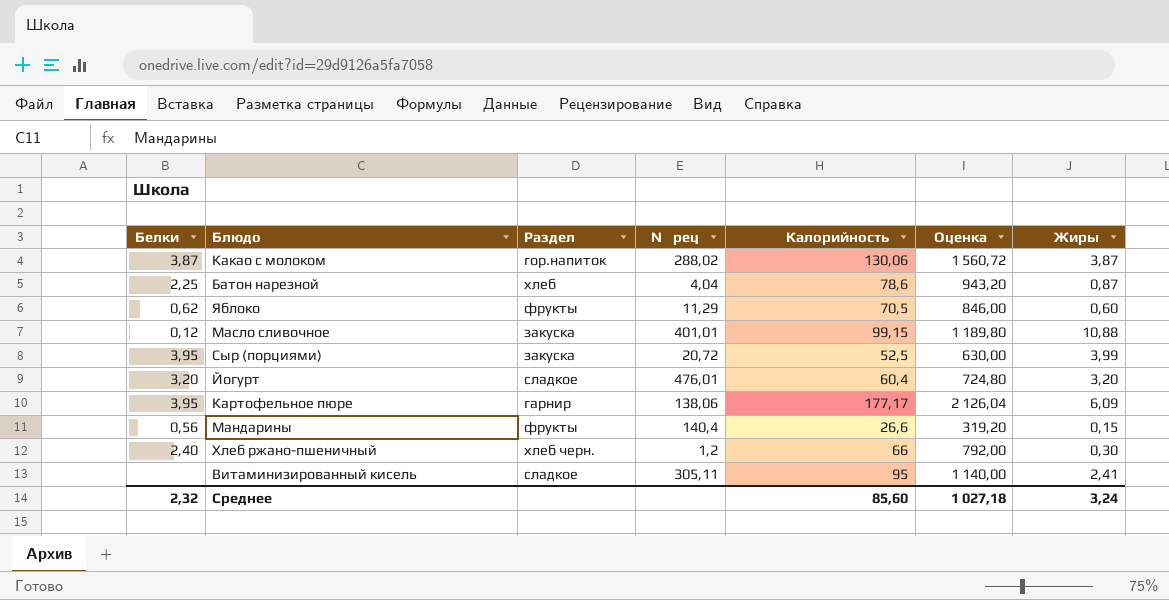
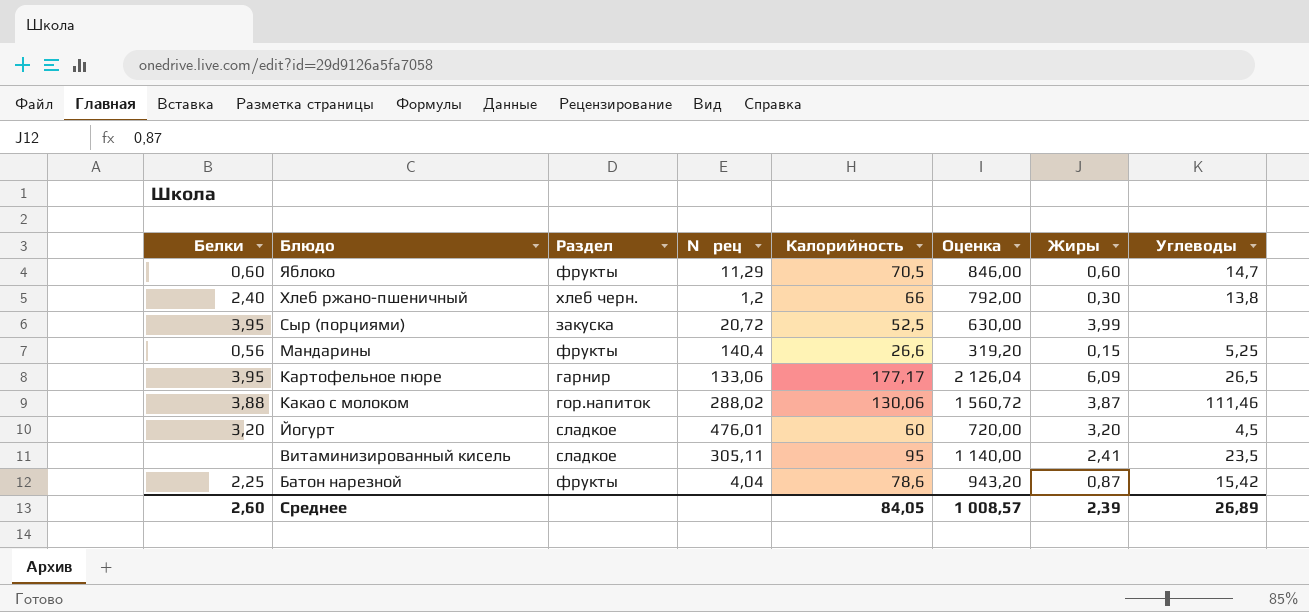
row order: none -> Блюдо descending
column Углеводы | position: none -> 8
row Масло сливочное: 0,12 | закуска | 401,01 | 99,15 | 1 189,80 | 10,88 -> none
Яблоко | Белки: 0,62 -> 0,60
Картофельное пюре | № рец: 138,06 -> 133,06
Какао с молоком | Белки: 3,87 -> 3,88
Йогурт | Калорийность: 60,4 -> 60
Йогурт | Оценка: 724,80 -> 720,00
Батон нарезной | Раздел: хлеб -> фрукты
Среднее | Белки: 2,32 -> 2,60
Среднее | Калорийность: 85,60 -> 84,05
Среднее | Оценка: 1 027,18 -> 1 008,57
Среднее | Жиры: 3,24 -> 2,39

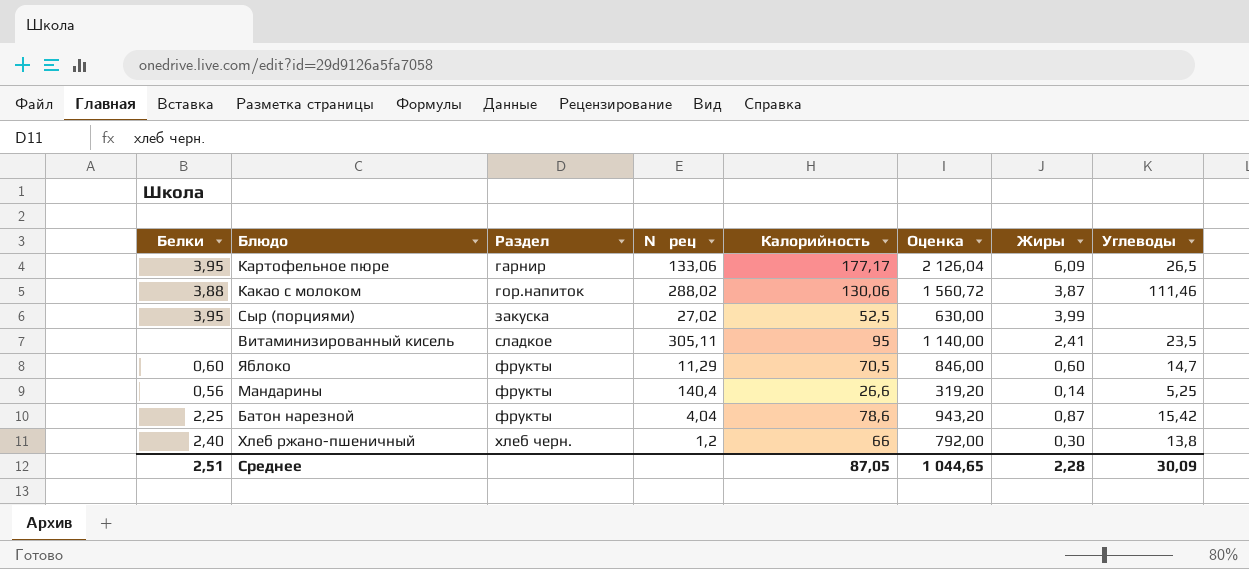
row order: Блюдо descending -> Раздел ascending
row Йогурт: 3,20 | сладкое | 476,01 | 60 | 720,00 | 3,20 | 4,5 -> none
Сыр (порциями) | № рец: 20,72 -> 27,02
Мандарины | Жиры: 0,15 -> 0,14
Среднее | Белки: 2,60 -> 2,51
Среднее | Калорийность: 84,05 -> 87,05
Среднее | Оценка: 1 008,57 -> 1 044,65
Среднее | Жиры: 2,39 -> 2,28
Среднее | Углеводы: 26,89 -> 30,09

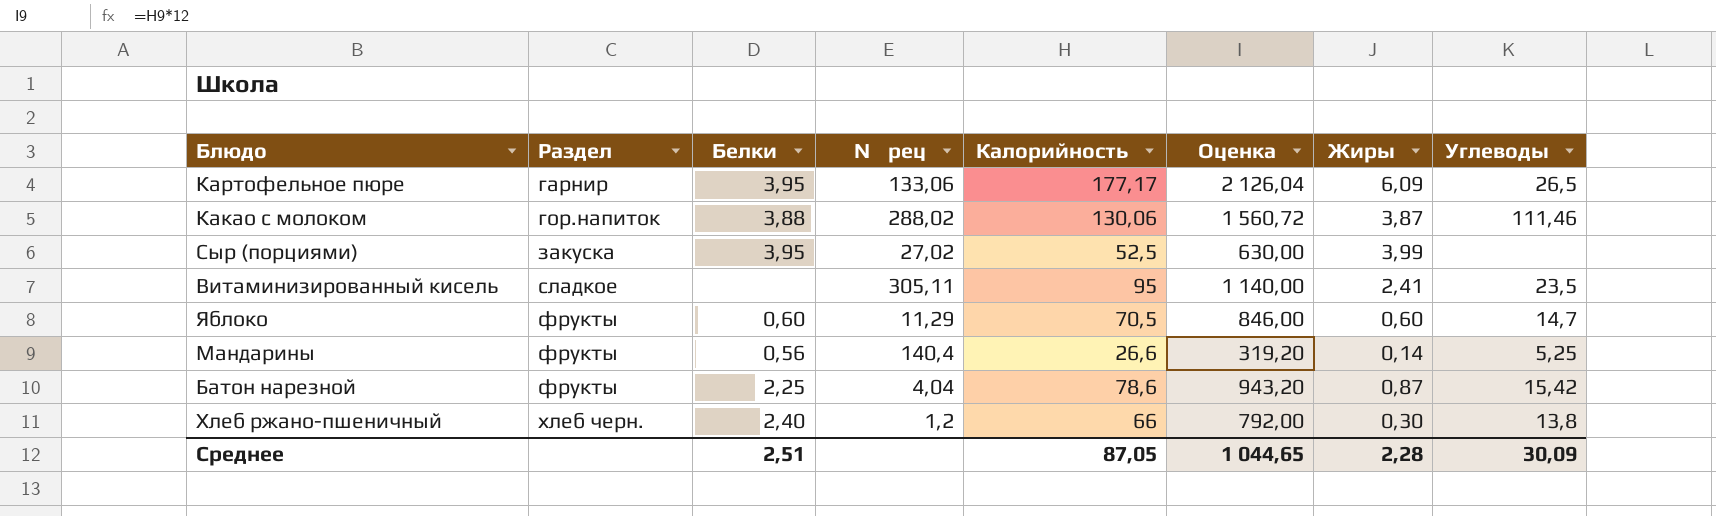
column Белки | position: 1 -> 3

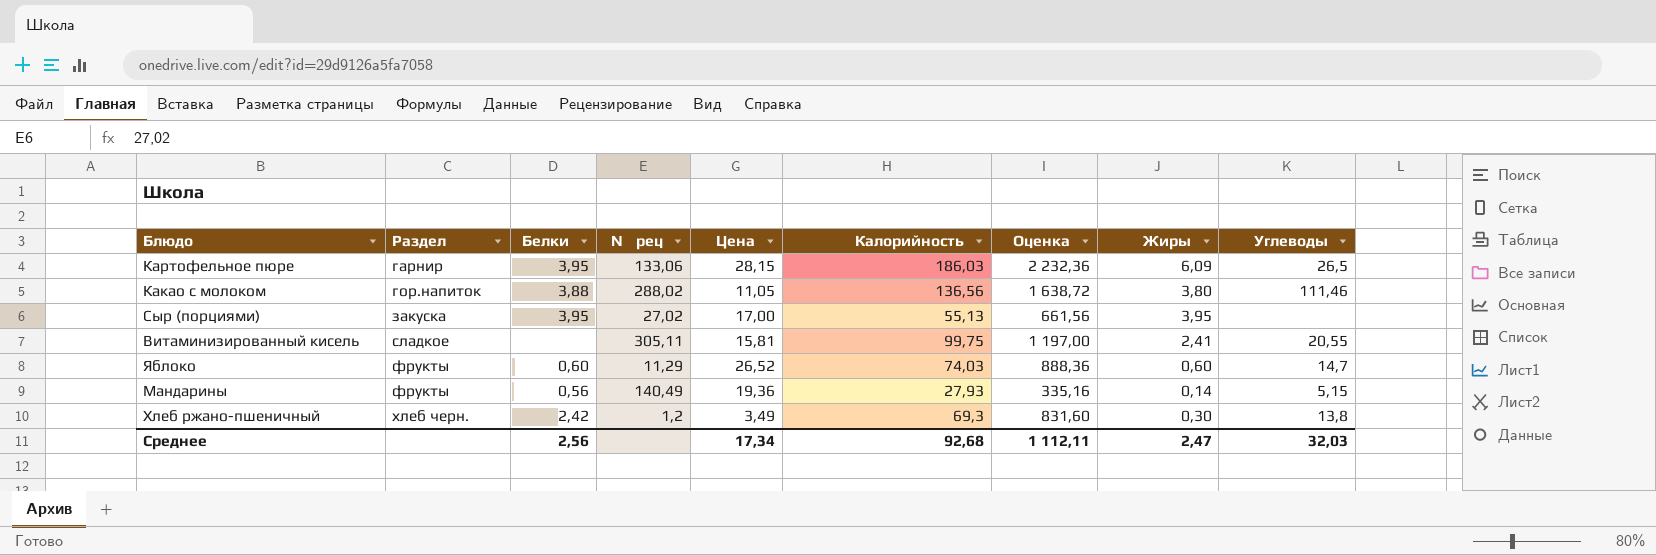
column Цена | position: none -> 5
row Батон нарезной: фрукты | 2,25 | 4,04 | 78,6 | 943,20 | 0,87 | 15,42 -> none
Картофельное пюре | Калорийность: 177,17 -> 186,03
Картофельное пюре | Оценка: 2 126,04 -> 2 232,36
Какао с молоком | Калорийность: 130,06 -> 136,56
Какао с молоком | Оценка: 1 560,72 -> 1 638,72
Какао с молоком | Жиры: 3,87 -> 3,80
Сыр (порциями) | Калорийность: 52,5 -> 55,13
Сыр (порциями) | Оценка: 630,00 -> 661,56
Сыр (порциями) | Жиры: 3,99 -> 3,95
Витаминизированный кисель | Калорийность: 95 -> 99,75
Витаминизированный кисель | Оценка: 1 140,00 -> 1 197,00
Витаминизированный кисель | Углеводы: 23,5 -> 20,55
Яблоко | Калорийность: 70,5 -> 74,03
Яблоко | Оценка: 846,00 -> 888,36
Мандарины | № рец: 140,4 -> 140,49
Мандарины | Калорийность: 26,6 -> 27,93
Мандарины | Оценка: 319,20 -> 335,16
Мандарины | Углеводы: 5,25 -> 5,15
Хлеб ржано-пшеничный | Белки: 2,40 -> 2,42
Хлеб ржано-пшеничный | Калорийность: 66 -> 69,3
Хлеб ржано-пшеничный | Оценка: 792,00 -> 831,60
Среднее | Белки: 2,51 -> 2,56
Среднее | Калорийность: 87,05 -> 92,68
Среднее | Оценка: 1 044,65 -> 1 112,11
Среднее | Жиры: 2,28 -> 2,47
Среднее | Углеводы: 30,09 -> 32,03

